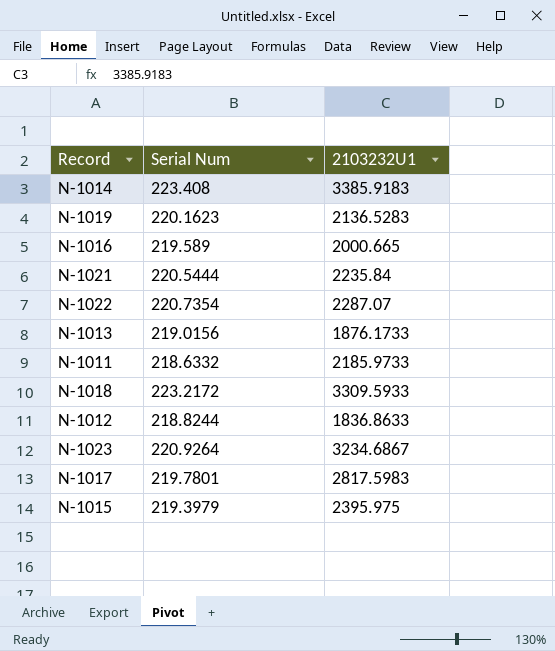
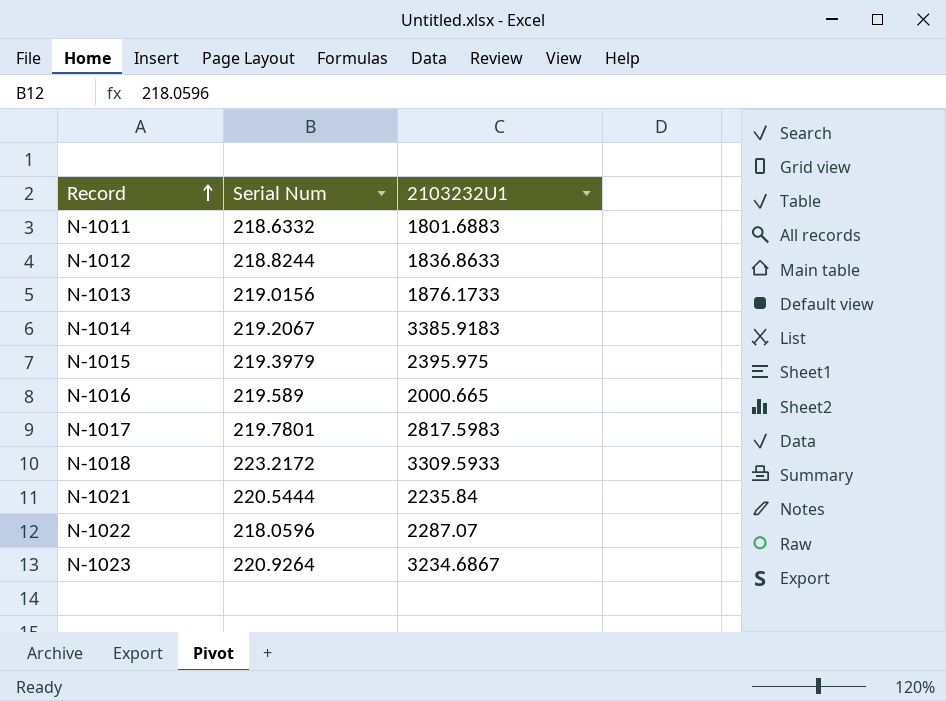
row order: none -> Record ascending
row N-1019: 220.1623 | 2136.5283 -> none
N-1011 | 2103232U1: 2185.9733 -> 1801.6883
N-1014 | Serial Num: 223.408 -> 219.2067
N-1022 | Serial Num: 220.7354 -> 218.0596

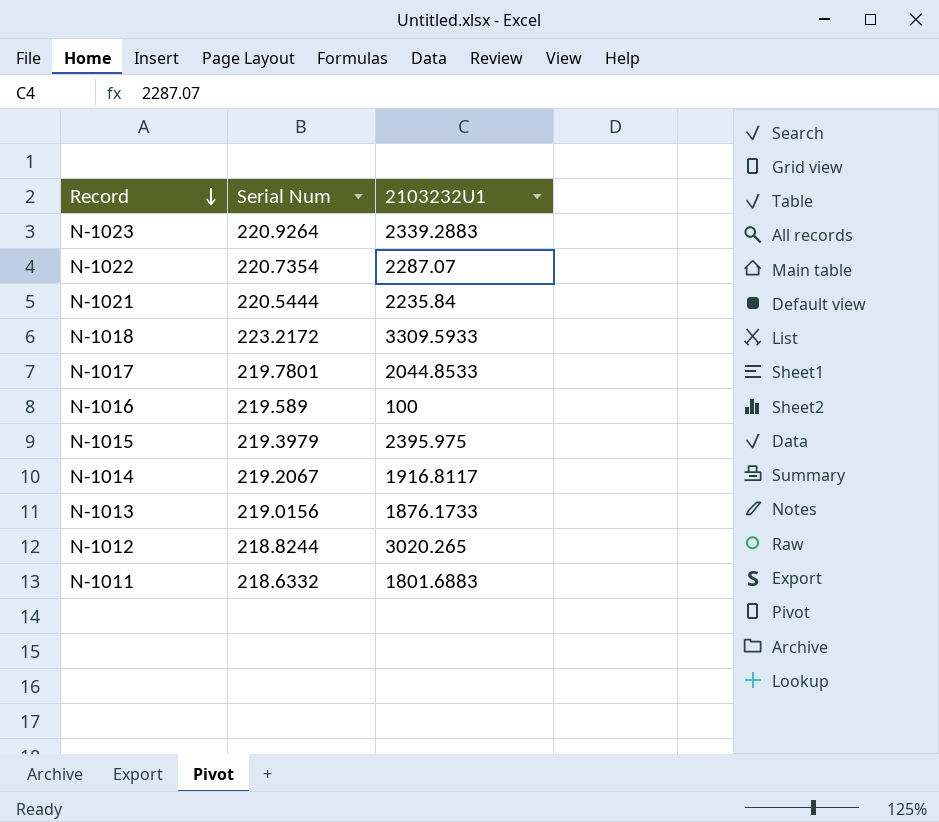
row order: Record ascending -> Record descending
N-1023 | 2103232U1: 3234.6867 -> 2339.2883
N-1022 | Serial Num: 218.0596 -> 220.7354
N-1017 | 2103232U1: 2817.5983 -> 2044.8533
N-1016 | 2103232U1: 2000.665 -> 100
N-1014 | 2103232U1: 3385.9183 -> 1916.8117
N-1012 | 2103232U1: 1836.8633 -> 3020.265

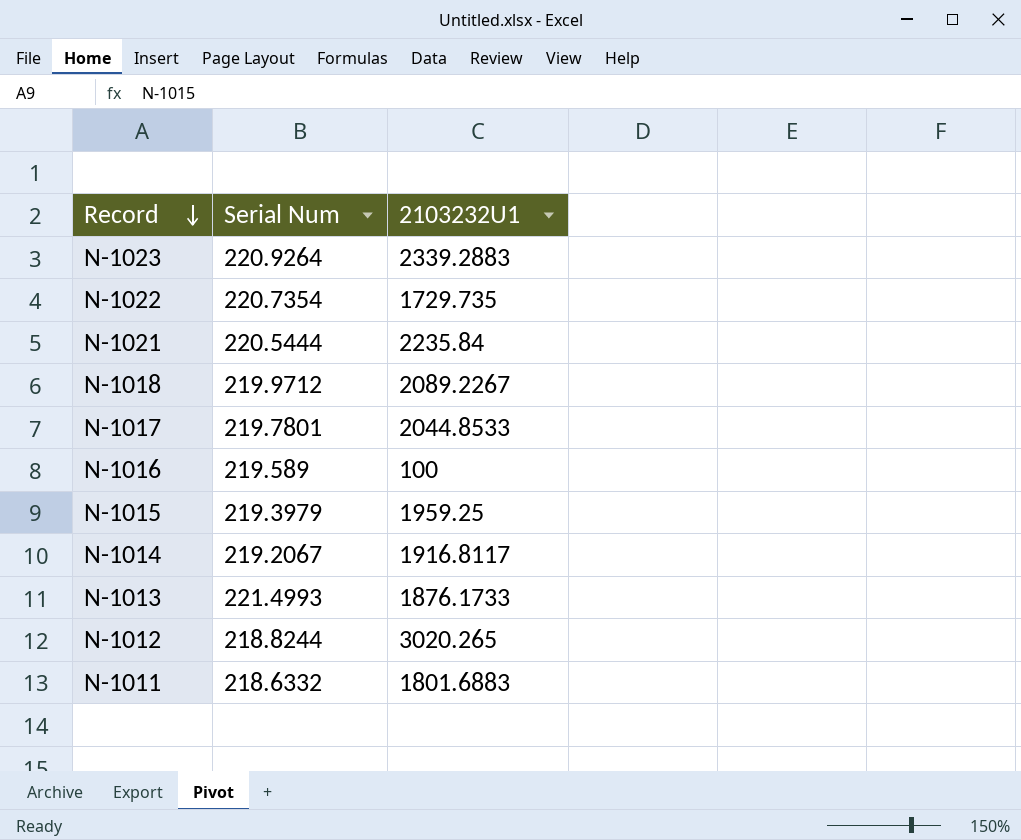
N-1022 | 2103232U1: 2287.07 -> 1729.735
N-1018 | Serial Num: 223.2172 -> 219.9712
N-1018 | 2103232U1: 3309.5933 -> 2089.2267
N-1015 | 2103232U1: 2395.975 -> 1959.25
N-1013 | Serial Num: 219.0156 -> 221.4993

